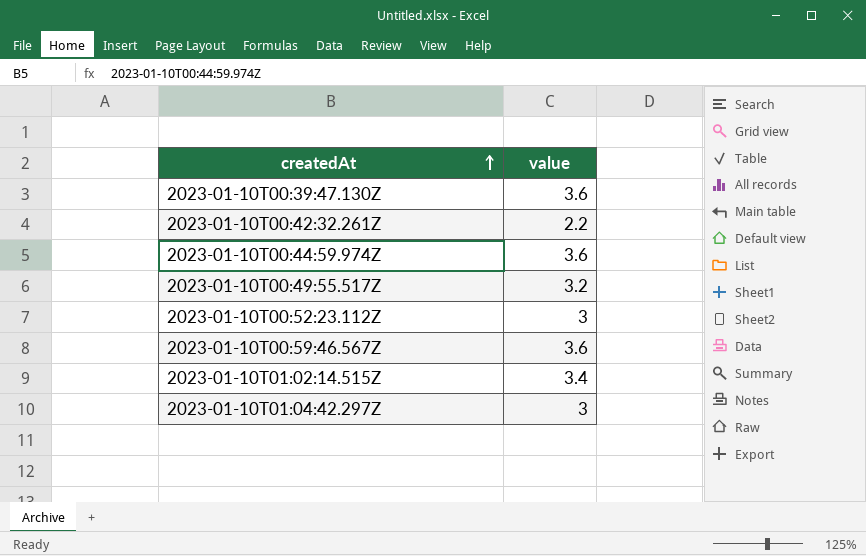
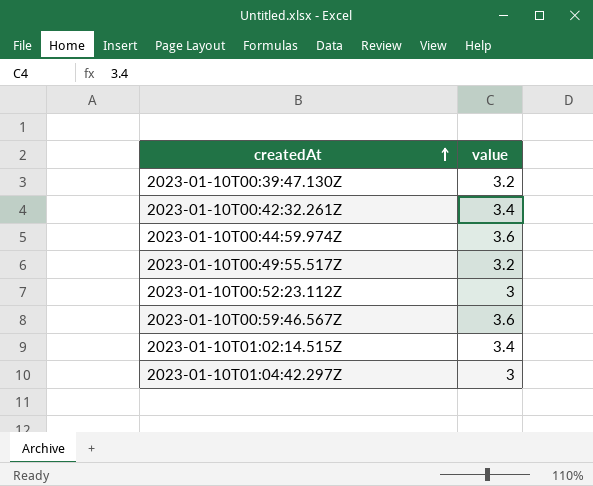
2023-01-10T00:39:47.130Z | value: 3.6 -> 3.2
2023-01-10T00:42:32.261Z | value: 2.2 -> 3.4

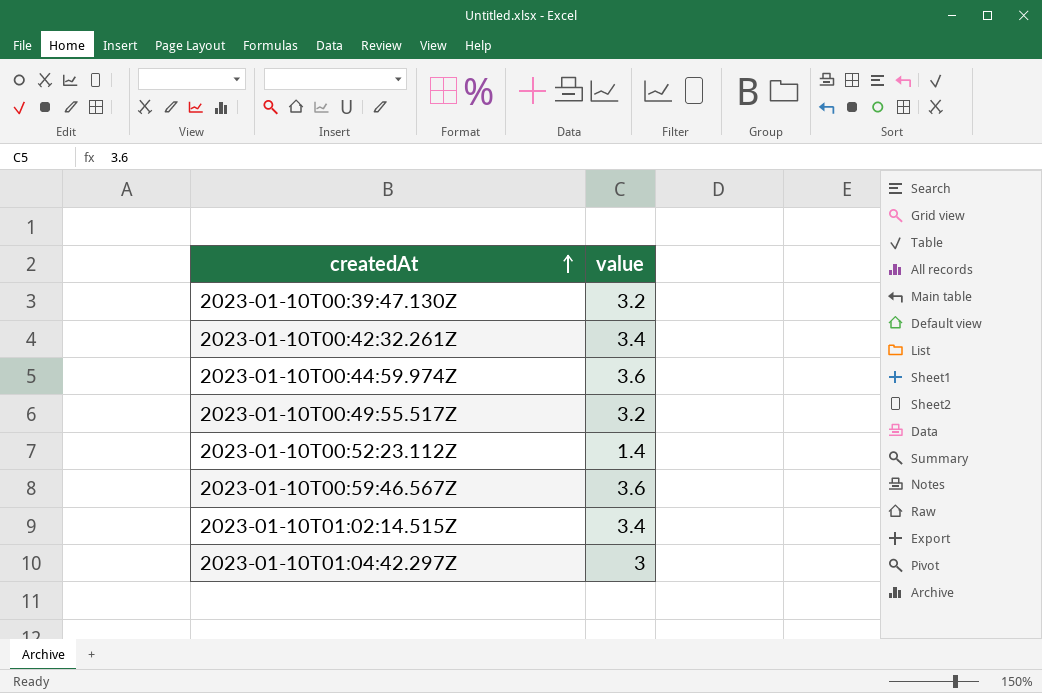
2023-01-10T00:52:23.112Z | value: 3 -> 1.4

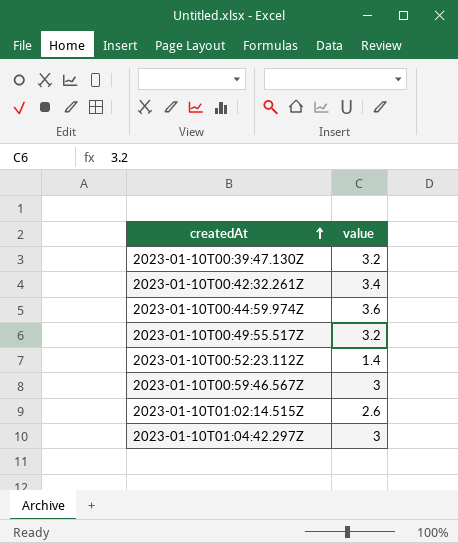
2023-01-10T00:59:46.567Z | value: 3.6 -> 3
2023-01-10T01:02:14.515Z | value: 3.4 -> 2.6

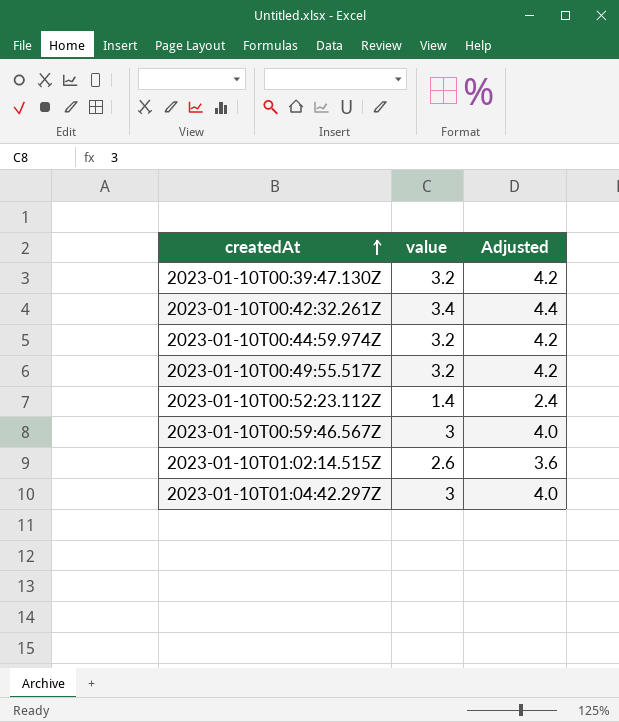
column Adjusted | formula: none -> [value] + 1
2023-01-10T00:44:59.974Z | value: 3.6 -> 3.2

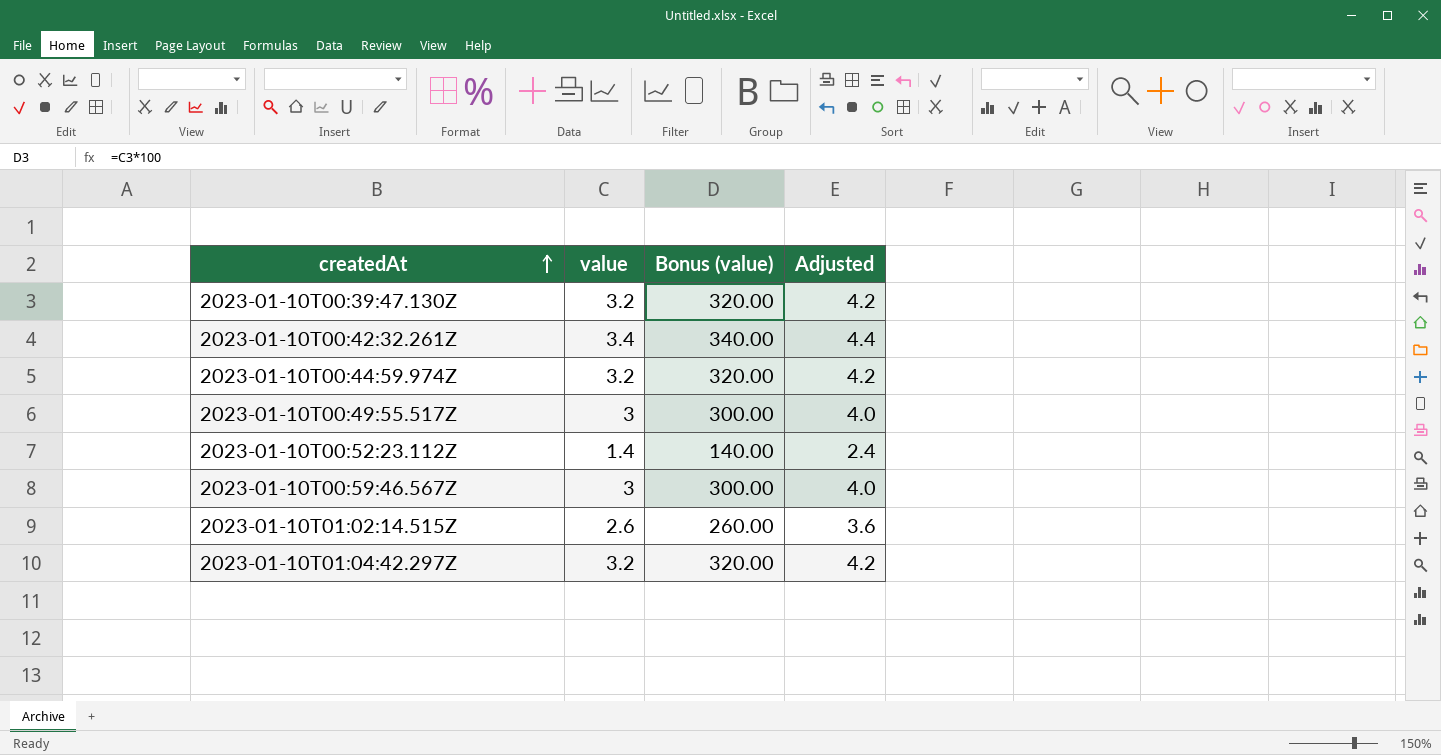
column Bonus (value) | formula: none -> [value] * 100
2023-01-10T00:49:55.517Z | value: 3.2 -> 3
2023-01-10T00:49:55.517Z | Adjusted: 4.2 -> 4.0
2023-01-10T01:04:42.297Z | value: 3 -> 3.2
2023-01-10T01:04:42.297Z | Adjusted: 4.0 -> 4.2

